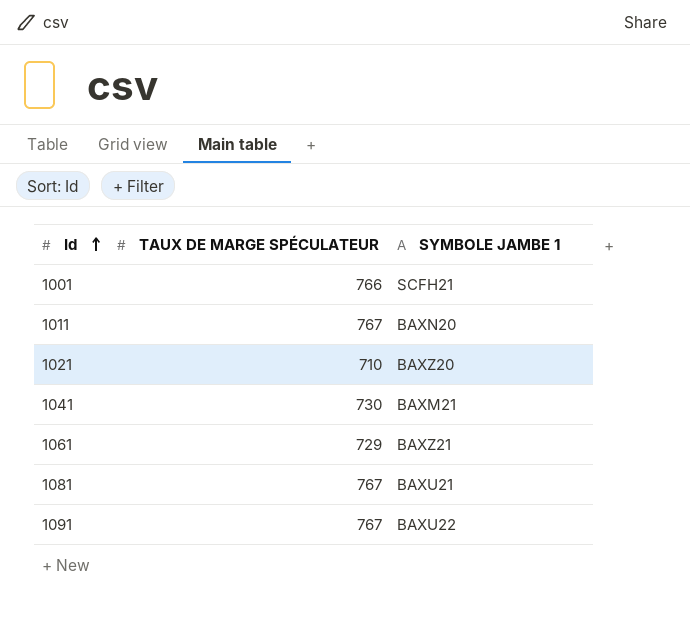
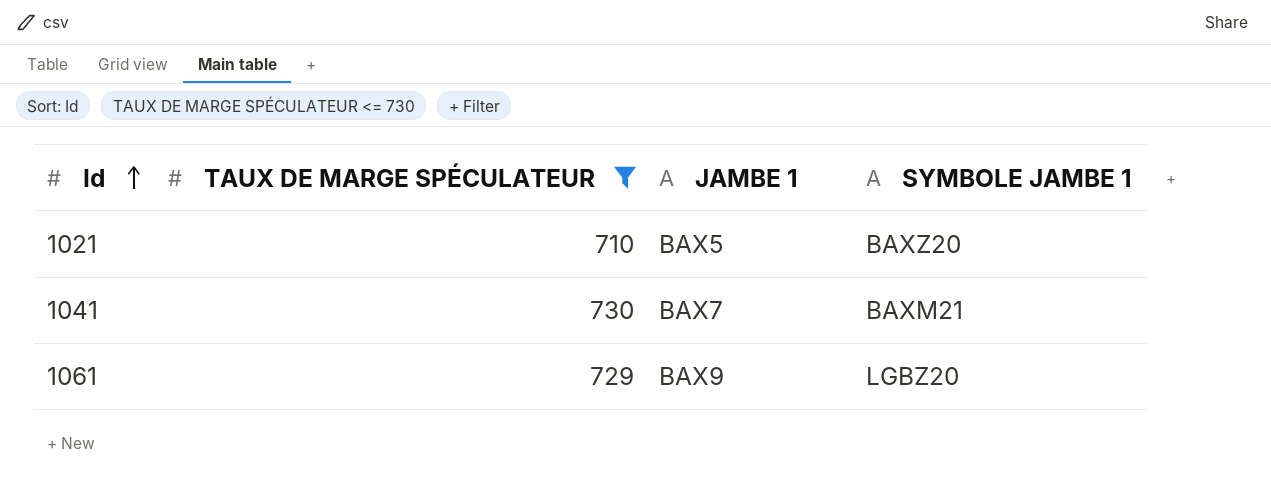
filter: none -> TAUX DE MARGE SPÉCULATEUR <= 730
column JAMBE 1 | position: none -> 3
1061 | SYMBOLE JAMBE 1: BAXZ21 -> LGBZ20

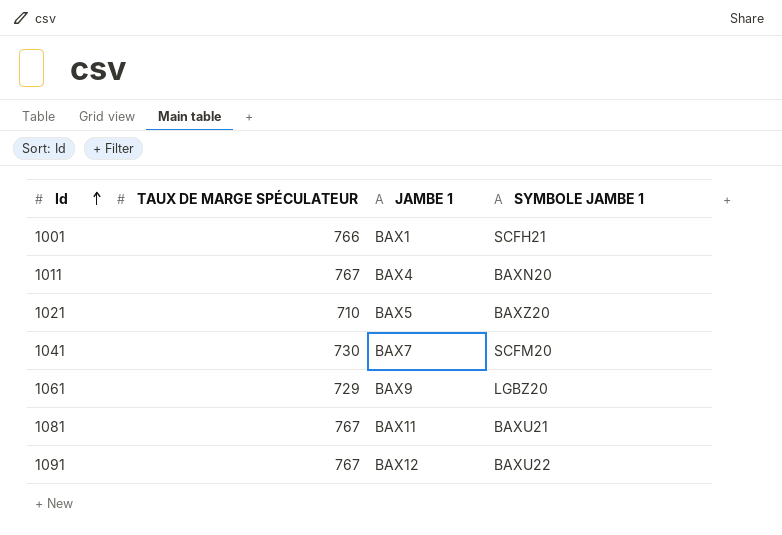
filter: TAUX DE MARGE SPÉCULATEUR <= 730 -> none
1041 | SYMBOLE JAMBE 1: BAXM21 -> SCFM20

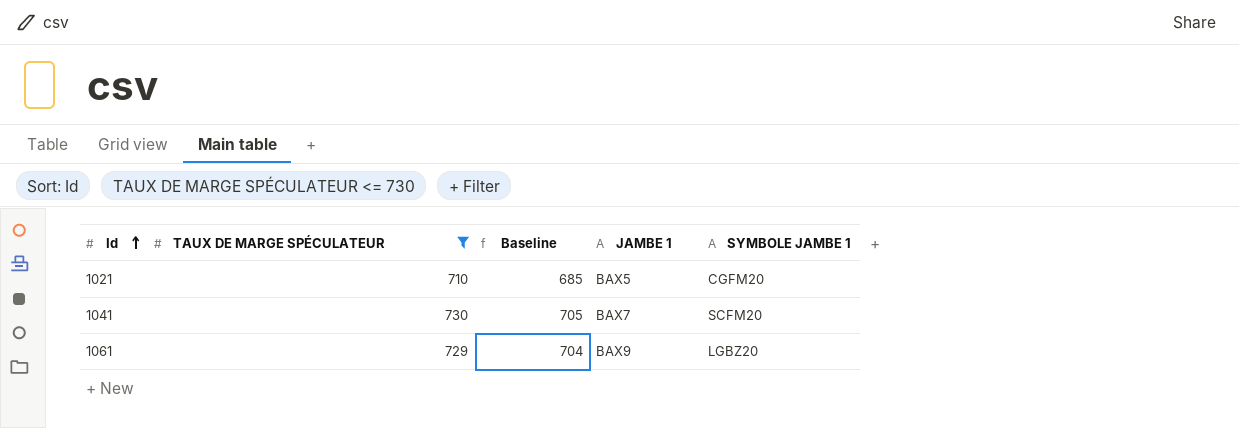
filter: none -> TAUX DE MARGE SPÉCULATEUR <= 730
column Baseline | formula: none -> [TAUX DE MARGE SPÉCULATEUR] - 25
1021 | SYMBOLE JAMBE 1: BAXZ20 -> CGFM20

